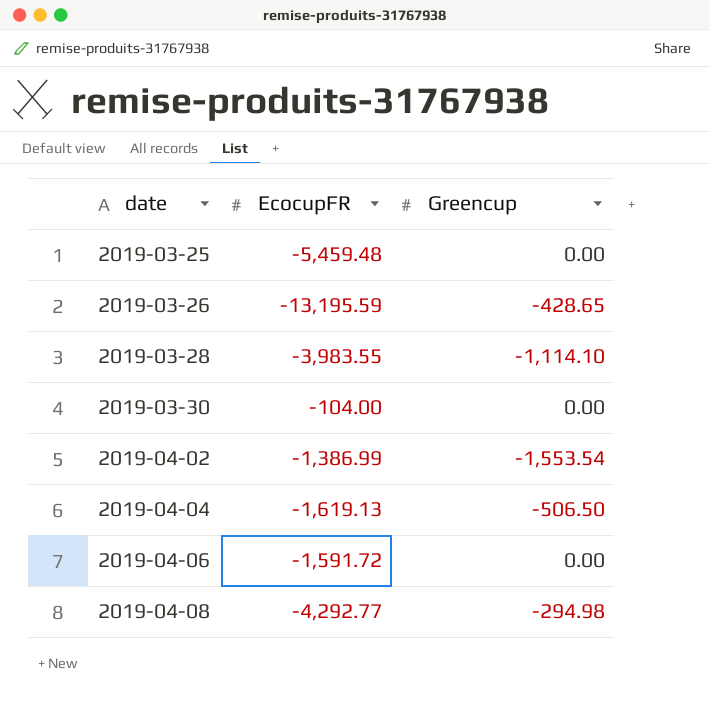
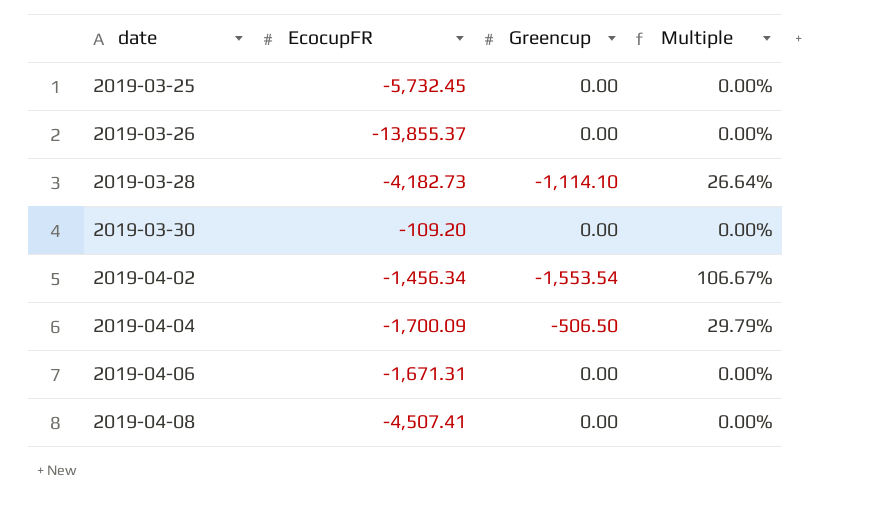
column Multiple | formula: none -> [Greencup] / [EcocupFR]
2019-03-25 | EcocupFR: -5,459.48 -> -5,732.45
2019-03-26 | EcocupFR: -13,195.59 -> -13,855.37
2019-03-26 | Greencup: -428.65 -> 0.00
2019-03-28 | EcocupFR: -3,983.55 -> -4,182.73
2019-03-30 | EcocupFR: -104.00 -> -109.20
2019-04-02 | EcocupFR: -1,386.99 -> -1,456.34
2019-04-04 | EcocupFR: -1,619.13 -> -1,700.09
2019-04-06 | EcocupFR: -1,591.72 -> -1,671.31
2019-04-08 | EcocupFR: -4,292.77 -> -4,507.41
2019-04-08 | Greencup: -294.98 -> 0.00

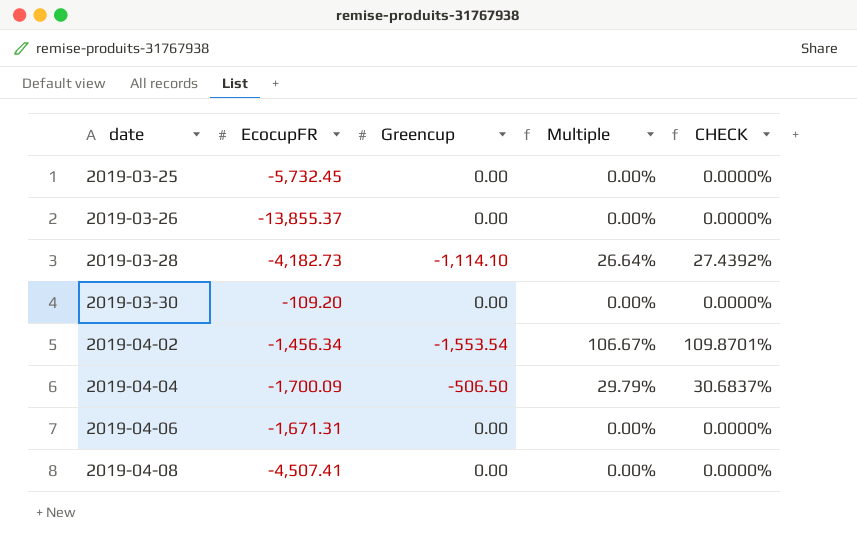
column CHECK | formula: none -> [Multiple] * 1.03

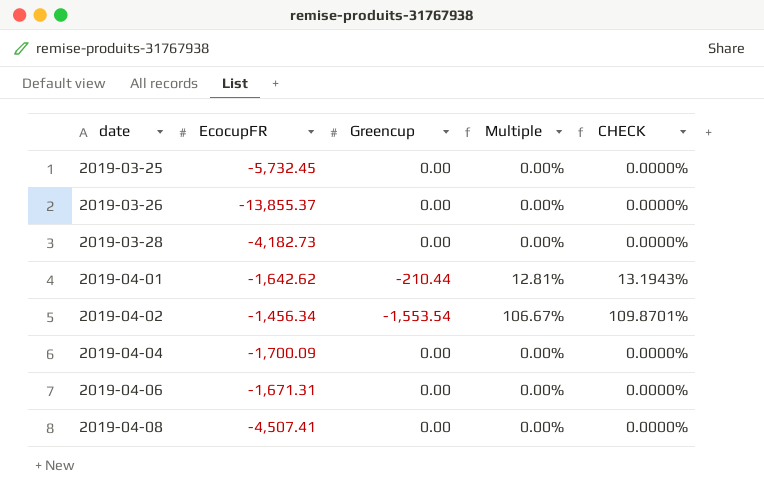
row 2019-03-30: -109.20 | 0.00 | 0.00% | 0.0000% -> none
2019-03-28 | Greencup: -1,114.10 -> 0.00
2019-03-28 | Multiple: 26.64% -> 0.00%
2019-03-28 | CHECK: 27.4392% -> 0.0000%
row 2019-04-01: none -> -1,642.62 | -210.44 | 12.81% | 13.1943%
2019-04-04 | Greencup: -506.50 -> 0.00
2019-04-04 | Multiple: 29.79% -> 0.00%
2019-04-04 | CHECK: 30.6837% -> 0.0000%

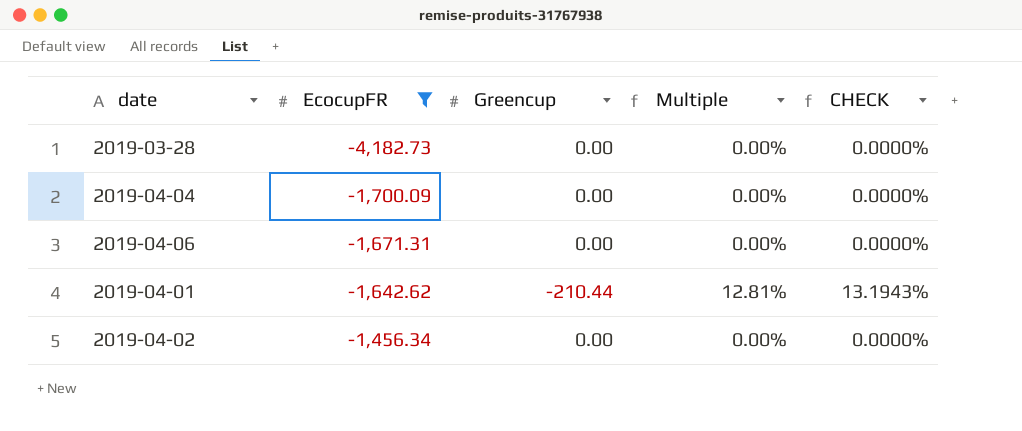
filter: none -> EcocupFR >= -4,182.73
row order: date ascending -> EcocupFR ascending
2019-04-02 | Greencup: -1,553.54 -> 0.00
2019-04-02 | Multiple: 106.67% -> 0.00%
2019-04-02 | CHECK: 109.8701% -> 0.0000%

